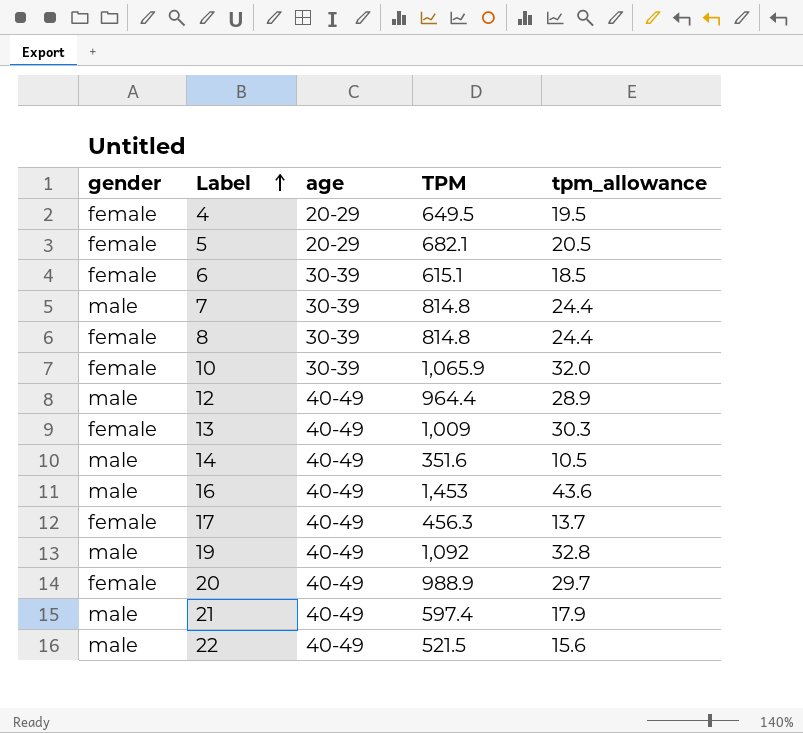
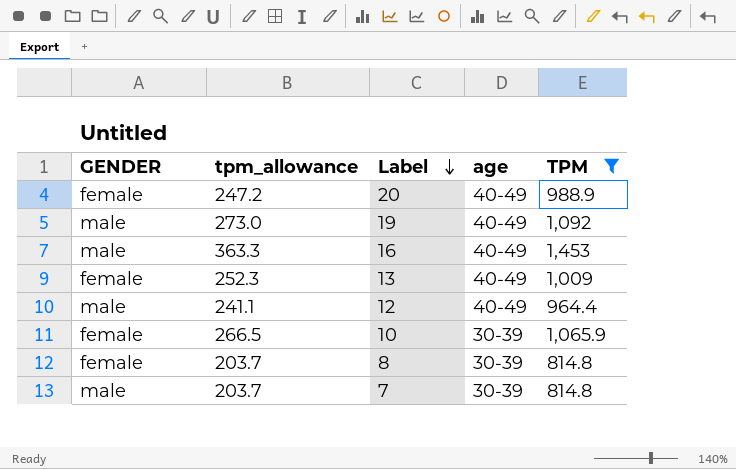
filter: none -> TPM >= 814.8
row order: Label ascending -> Label descending
column name: gender -> GENDER
column tpm_allowance | formula: [TPM] * 0.03 -> [TPM] * 0.25
column tpm_allowance | position: 5 -> 2

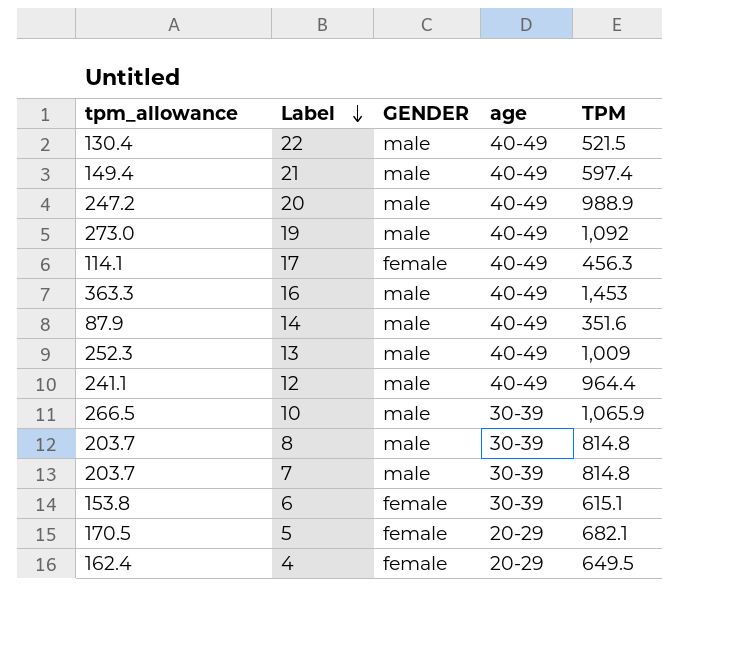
filter: TPM >= 814.8 -> none
column GENDER | position: 1 -> 3
20 | GENDER: female -> male
13 | GENDER: female -> male
10 | GENDER: female -> male
8 | GENDER: female -> male

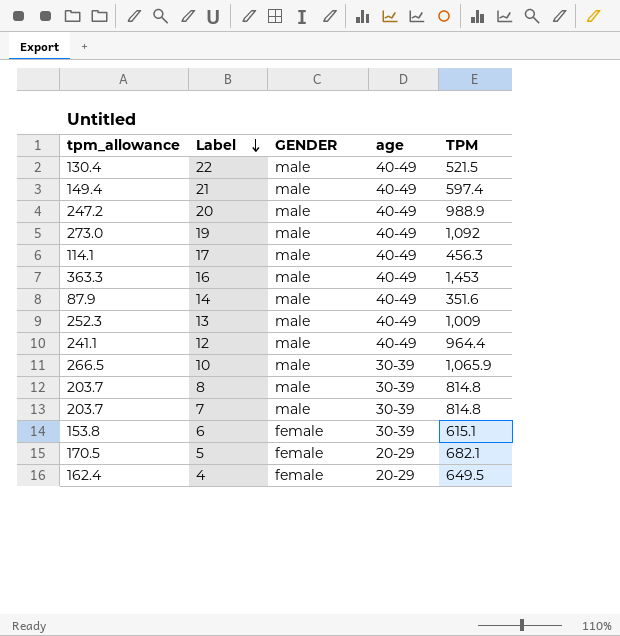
17 | GENDER: female -> male

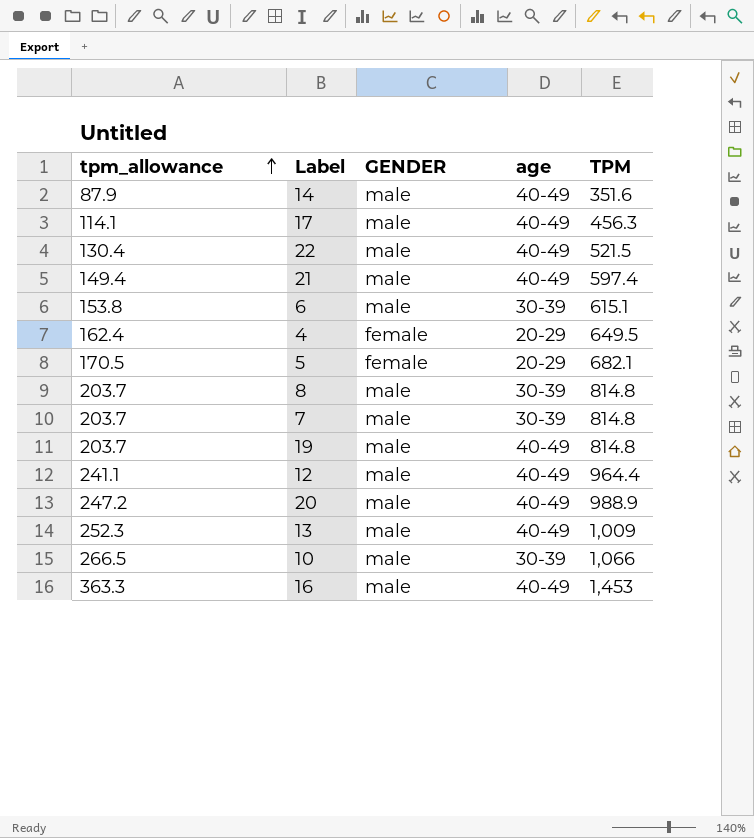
row order: Label descending -> tpm_allowance ascending
6 | GENDER: female -> male
19 | tpm_allowance: 273.0 -> 203.7
19 | TPM: 1,092 -> 814.8
10 | TPM: 1,065.9 -> 1,066

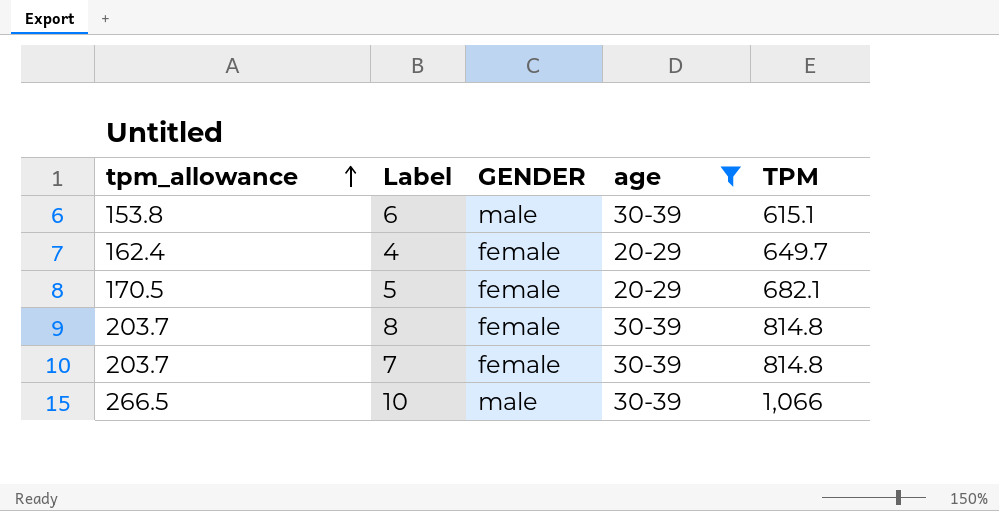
filter: none -> age != 40-49
4 | TPM: 649.5 -> 649.7
8 | GENDER: male -> female
7 | GENDER: male -> female

